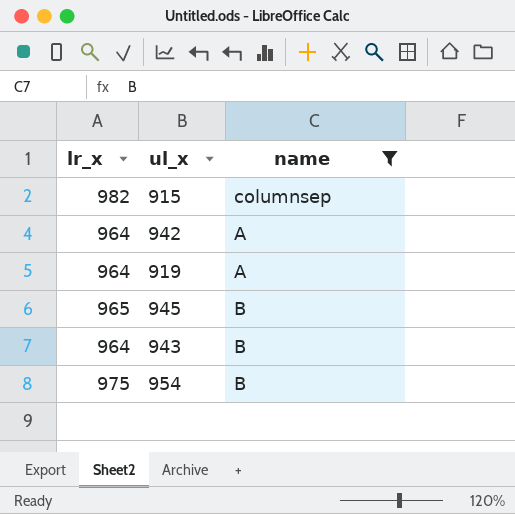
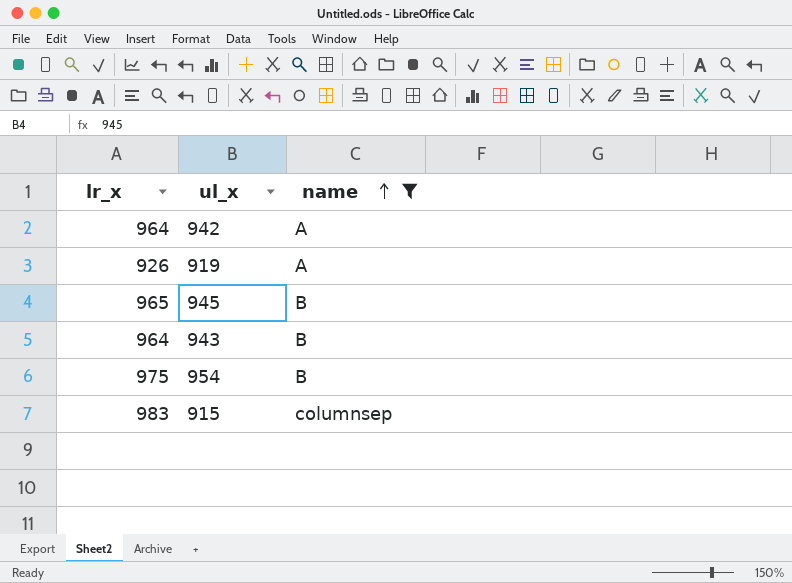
row order: none -> name ascending
919 | lr_x: 964 -> 926
915 | lr_x: 982 -> 983

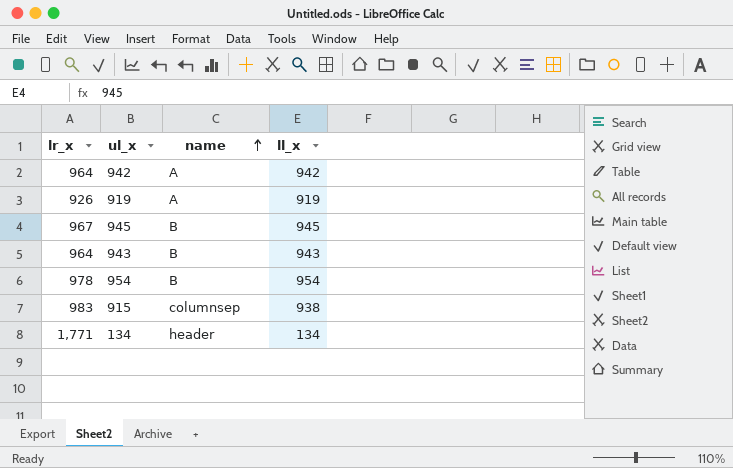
filter: name != header -> none
column ll_x | position: none -> 4
945 | lr_x: 965 -> 967
954 | lr_x: 975 -> 978

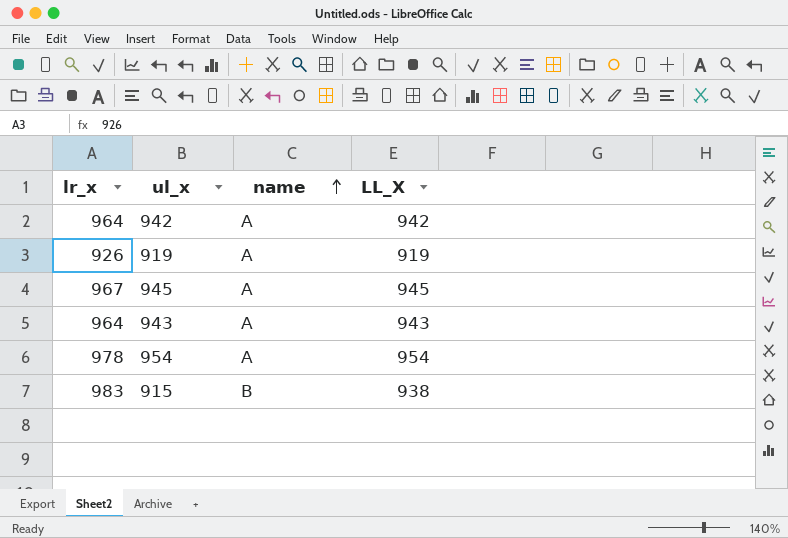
column name: ll_x -> LL_X
row 134: 1,771 | header | 134 -> none
945 | name: B -> A
943 | name: B -> A
954 | name: B -> A
915 | name: columnsep -> B

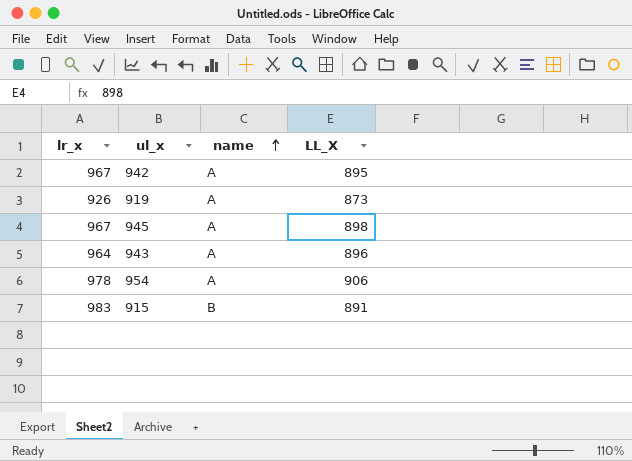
942 | lr_x: 964 -> 967
942 | LL_X: 942 -> 895
919 | LL_X: 919 -> 873
945 | LL_X: 945 -> 898
943 | LL_X: 943 -> 896
954 | LL_X: 954 -> 906
915 | LL_X: 938 -> 891

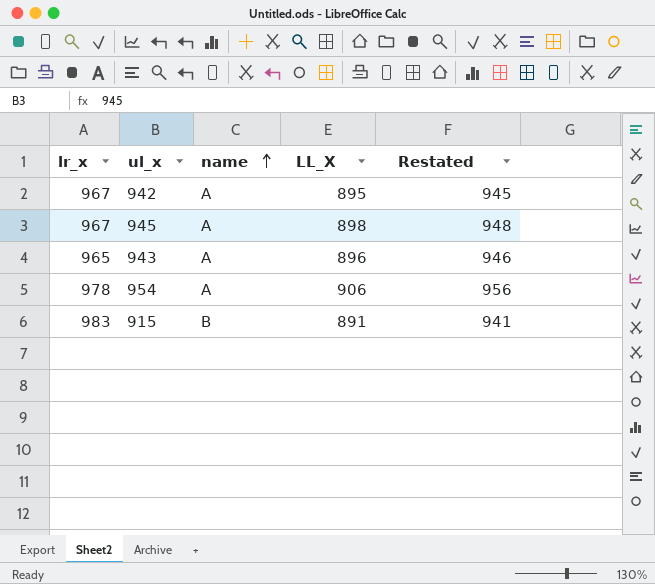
column Restated | formula: none -> [LL_X] + 50
row 919: 926 | A | 873 -> none
943 | lr_x: 964 -> 965

